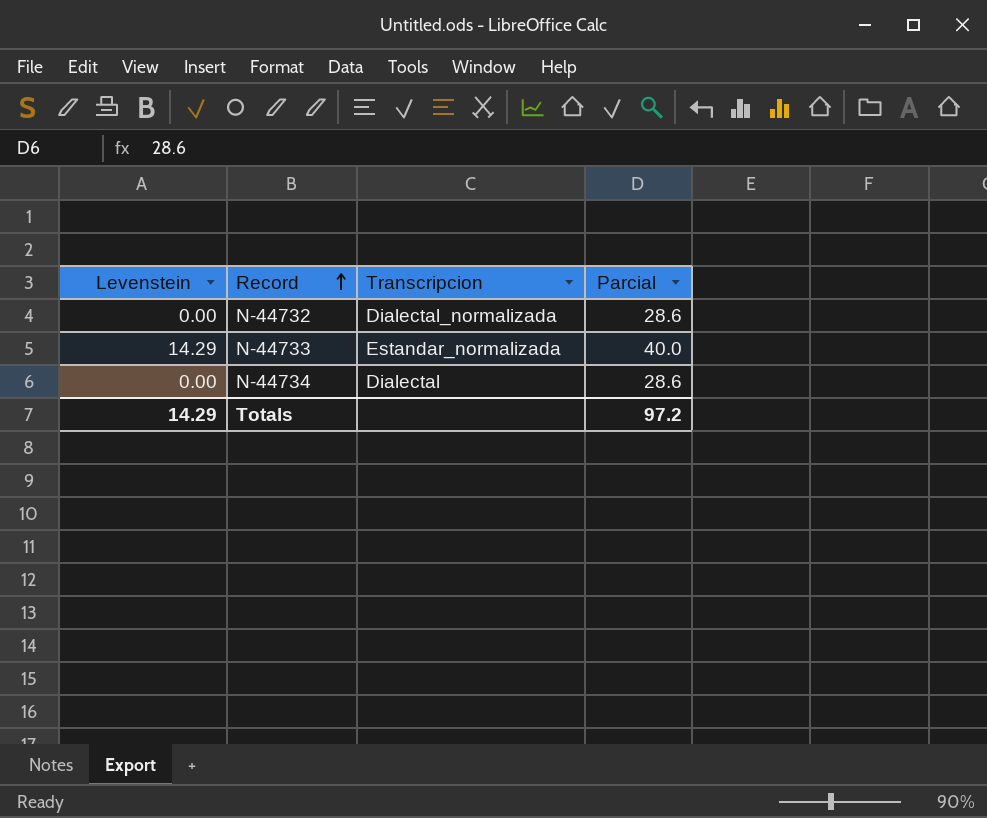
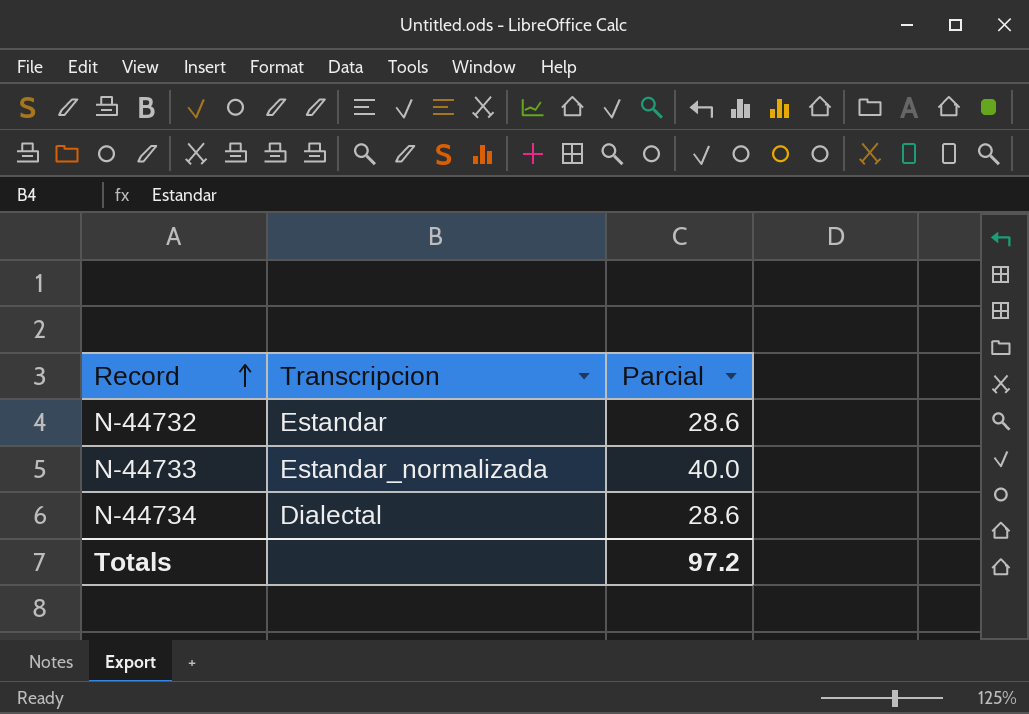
column Levenstein | position: 1 -> none
N-44732 | Transcripcion: Dialectal_normalizada -> Estandar

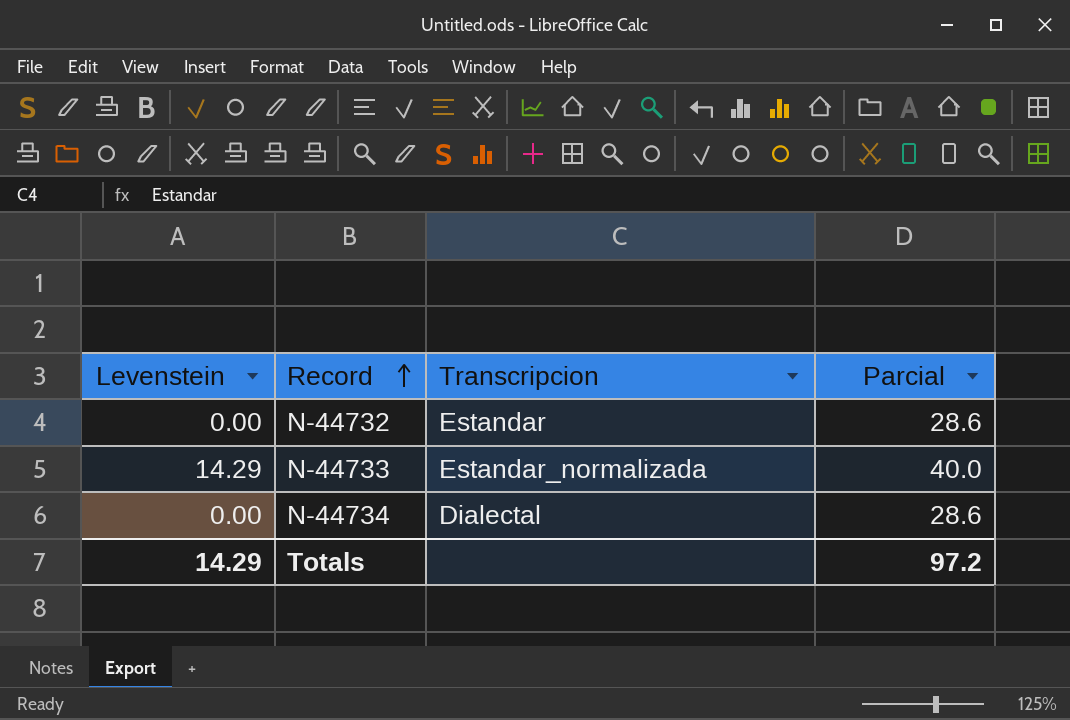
column Levenstein | position: none -> 1

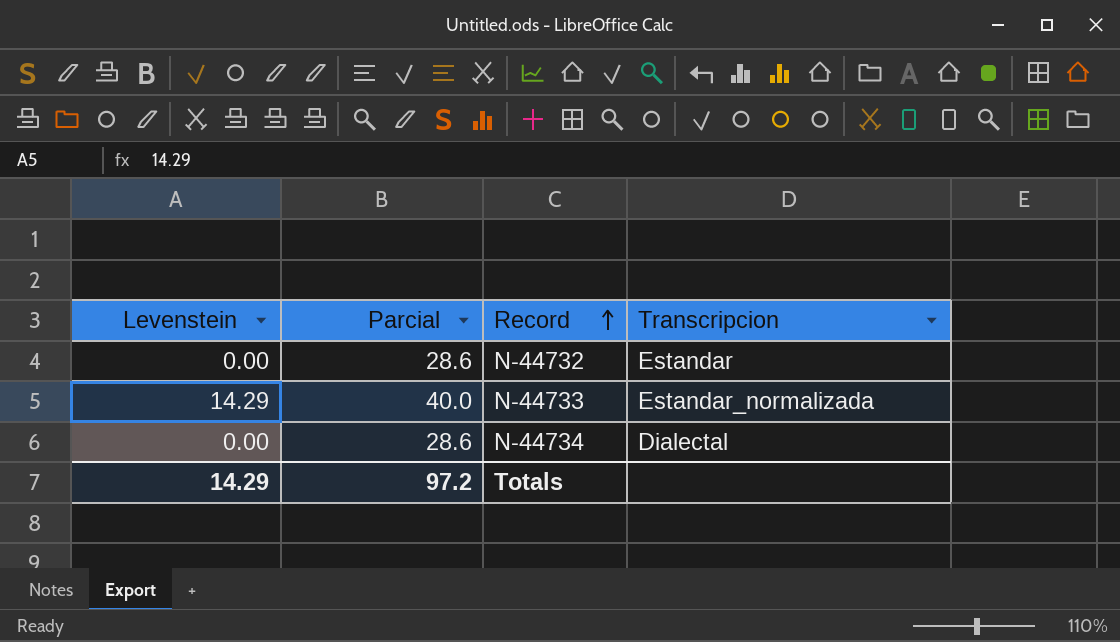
column Parcial | position: 4 -> 2

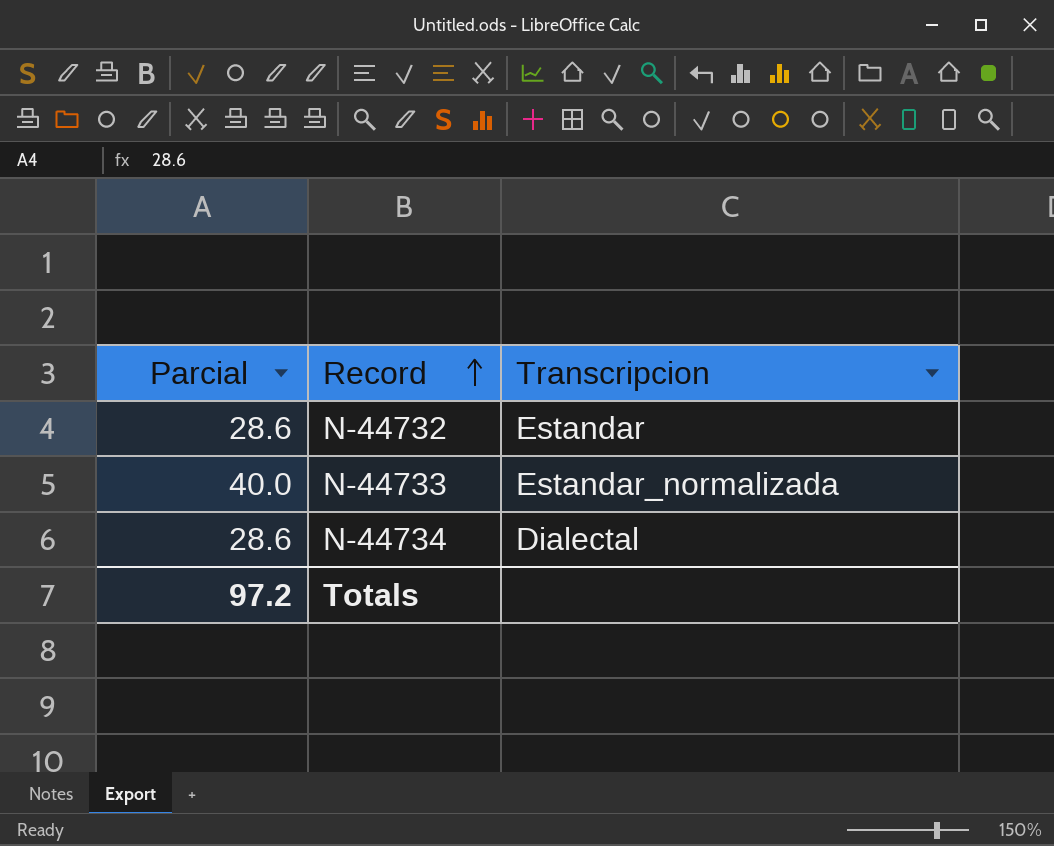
column Levenstein | position: 1 -> none

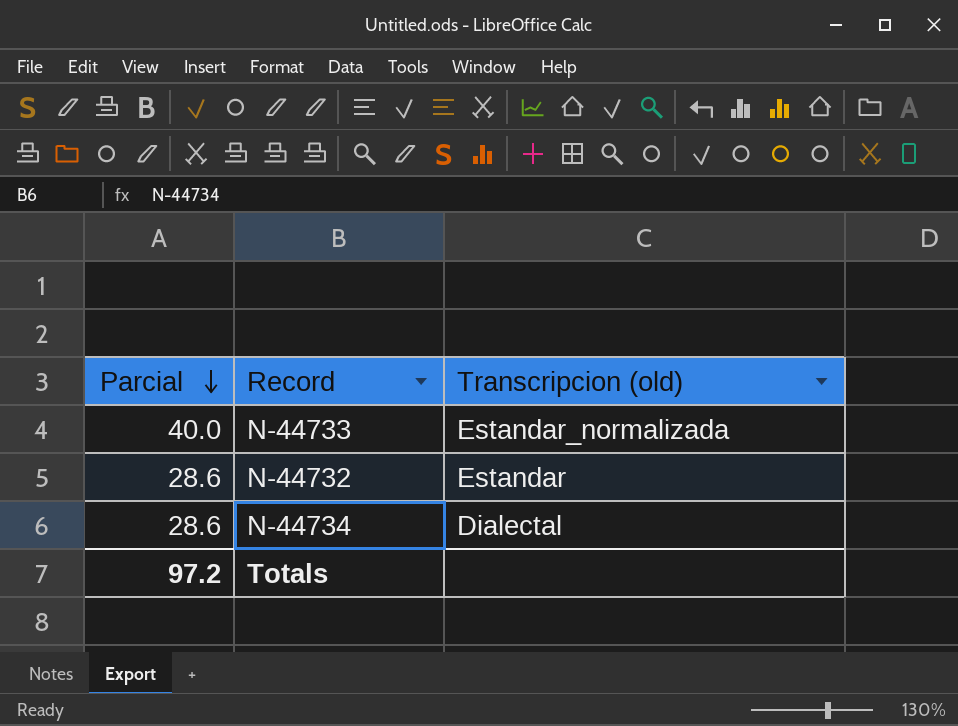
row order: Record ascending -> Parcial descending
column name: Transcripcion -> Transcripcion (old)

